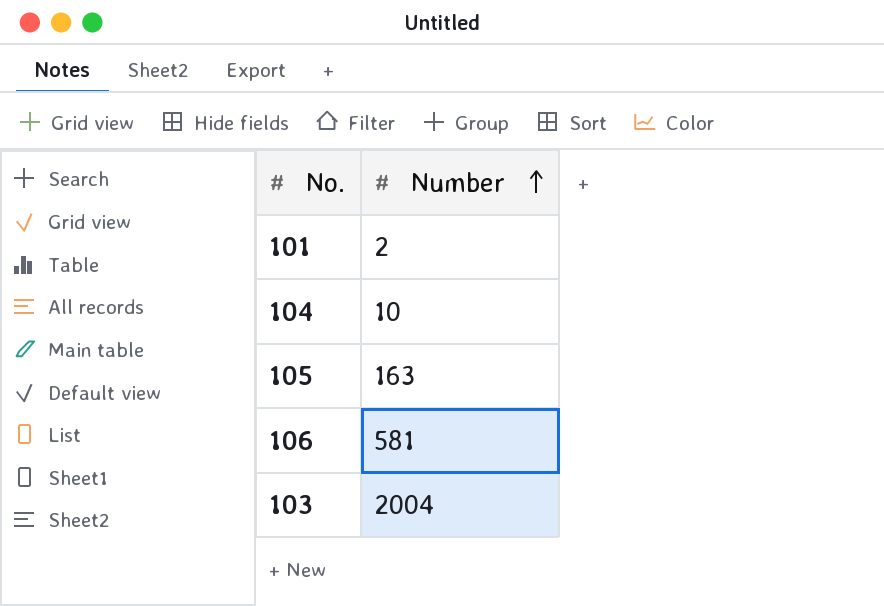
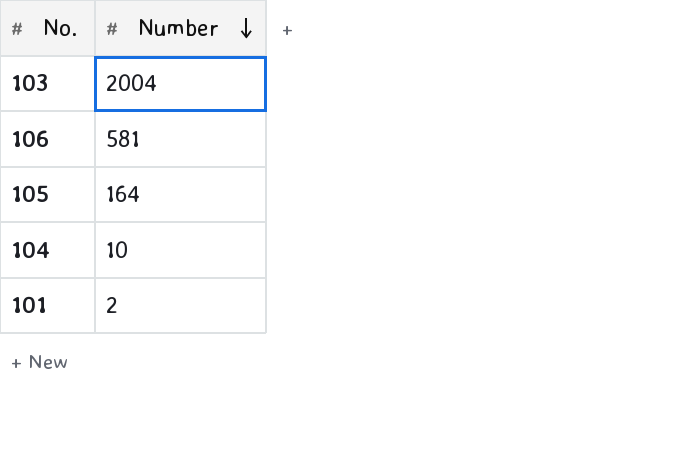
row order: Number ascending -> Number descending
105 | Number: 163 -> 164

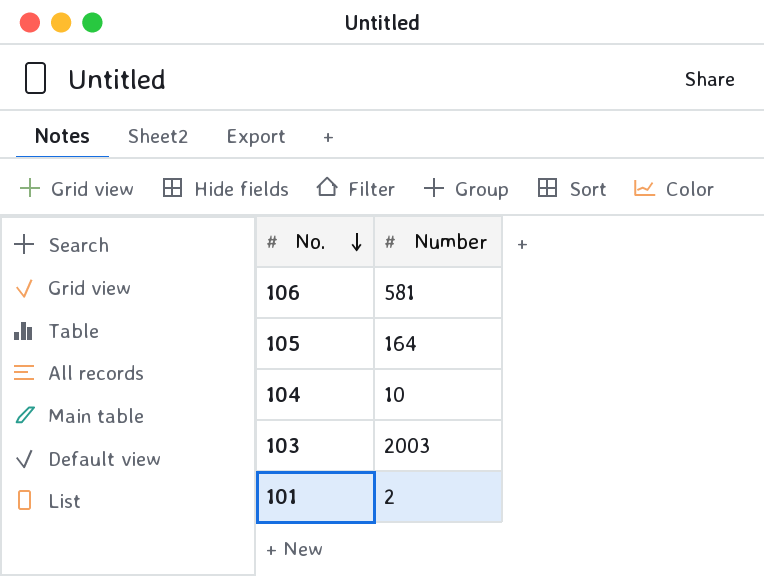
row order: Number descending -> No. descending
103 | Number: 2004 -> 2003

